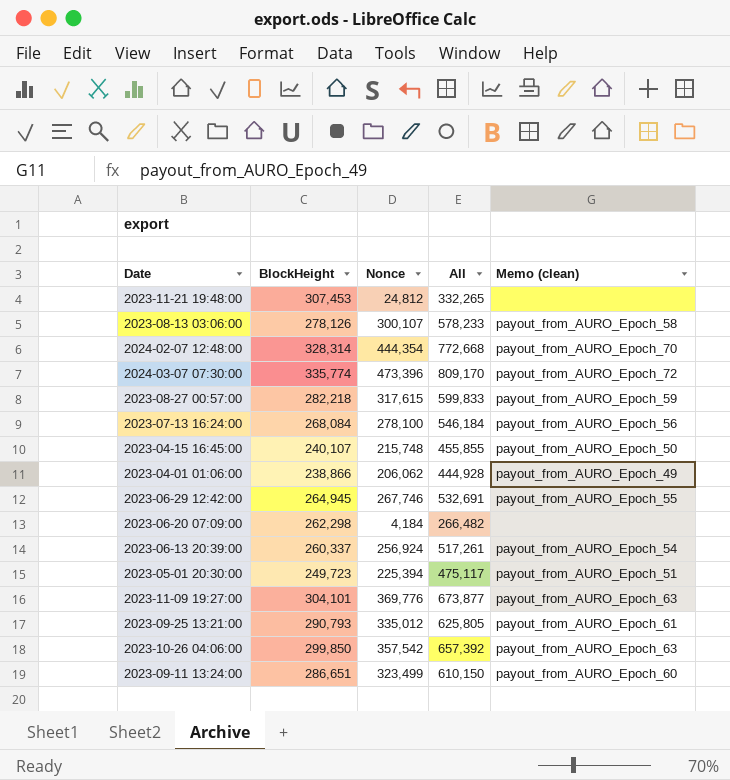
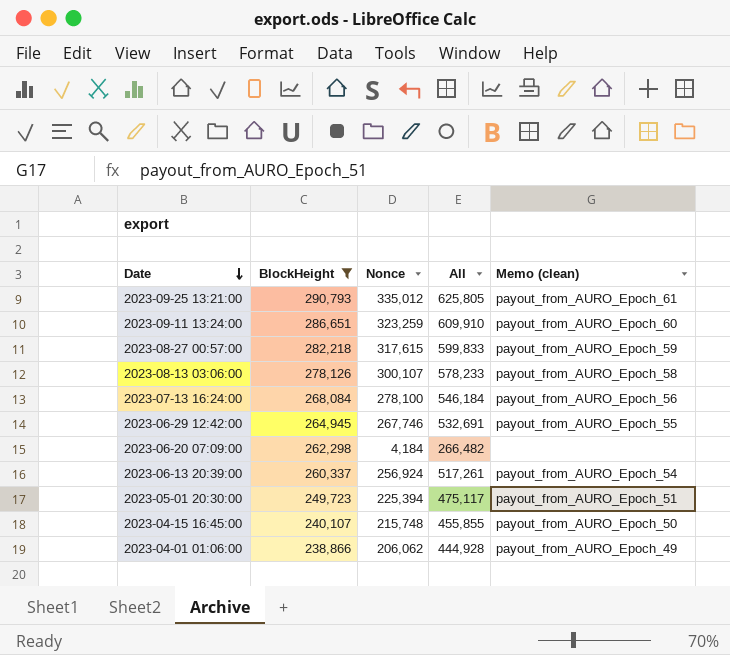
filter: none -> BlockHeight <= 290,793
row order: none -> Date descending
2023-09-11 13:24:00 | Nonce: 323,499 -> 323,259
2023-09-11 13:24:00 | All: 610,150 -> 609,910

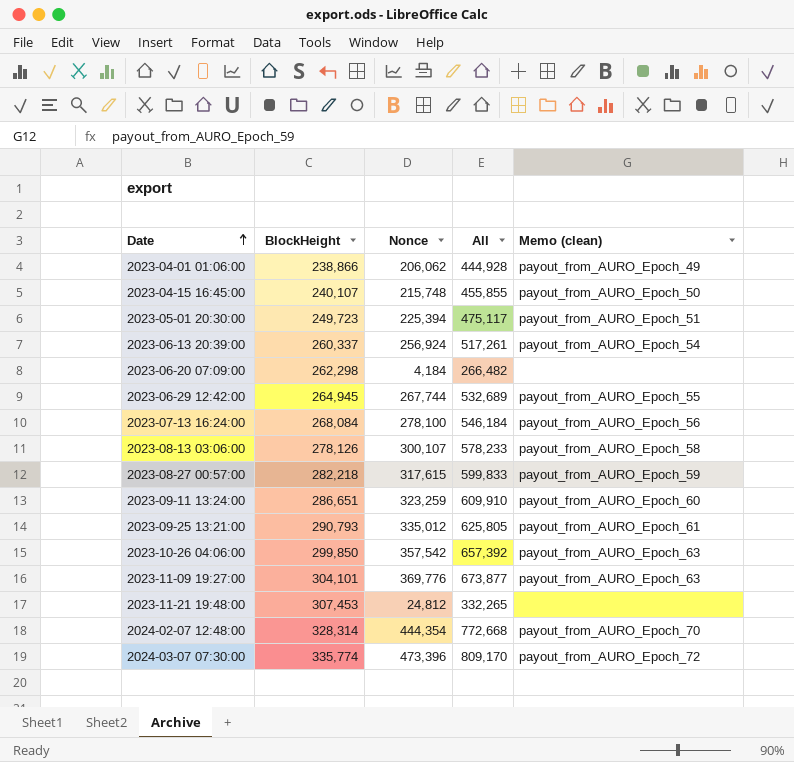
filter: BlockHeight <= 290,793 -> none
row order: Date descending -> Date ascending
2023-06-29 12:42:00 | Nonce: 267,746 -> 267,744
2023-06-29 12:42:00 | All: 532,691 -> 532,689

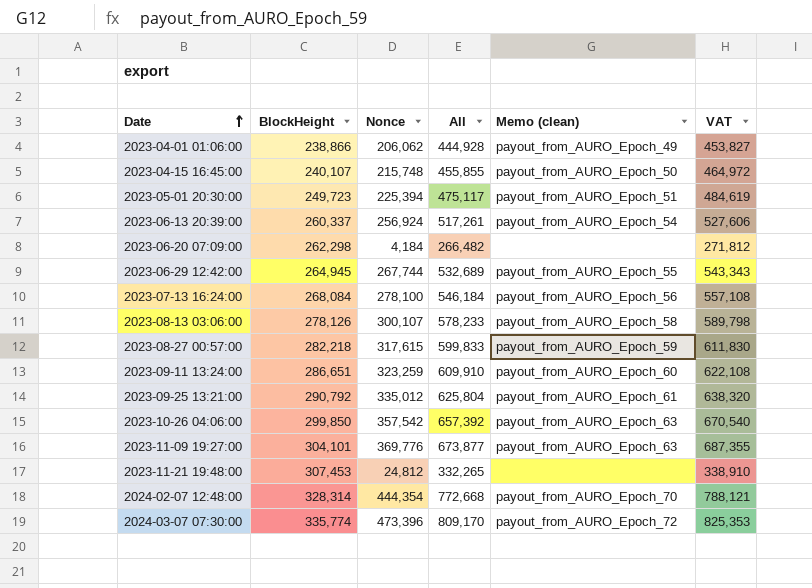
column VAT | formula: none -> [All] * 1.02
2023-09-25 13:21:00 | BlockHeight: 290,793 -> 290,792
2023-09-25 13:21:00 | All: 625,805 -> 625,804

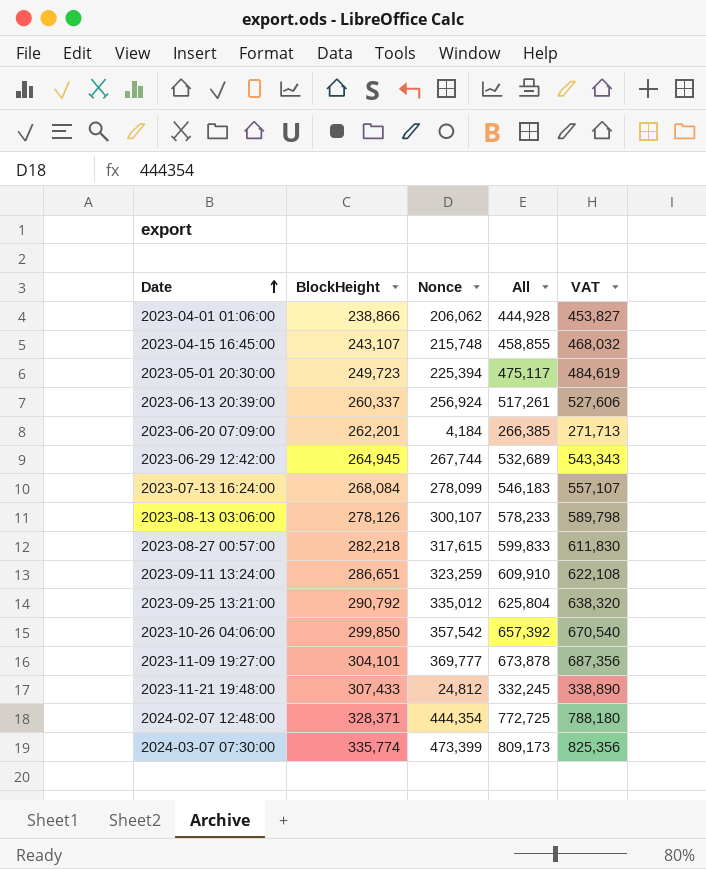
column Memo (clean) | position: 5 -> none
2023-04-15 16:45:00 | BlockHeight: 240,107 -> 243,107
2023-04-15 16:45:00 | All: 455,855 -> 458,855
2023-04-15 16:45:00 | VAT: 464,972 -> 468,032
2023-06-20 07:09:00 | BlockHeight: 262,298 -> 262,201
2023-06-20 07:09:00 | All: 266,482 -> 266,385
2023-06-20 07:09:00 | VAT: 271,812 -> 271,713
2023-07-13 16:24:00 | Nonce: 278,100 -> 278,099
2023-07-13 16:24:00 | All: 546,184 -> 546,183
2023-07-13 16:24:00 | VAT: 557,108 -> 557,107
2023-11-09 19:27:00 | Nonce: 369,776 -> 369,777
2023-11-09 19:27:00 | All: 673,877 -> 673,878
2023-11-09 19:27:00 | VAT: 687,355 -> 687,356
2023-11-21 19:48:00 | BlockHeight: 307,453 -> 307,433
2023-11-21 19:48:00 | All: 332,265 -> 332,245
2023-11-21 19:48:00 | VAT: 338,910 -> 338,890
2024-02-07 12:48:00 | BlockHeight: 328,314 -> 328,371
2024-02-07 12:48:00 | All: 772,668 -> 772,725
2024-02-07 12:48:00 | VAT: 788,121 -> 788,180
2024-03-07 07:30:00 | Nonce: 473,396 -> 473,399
2024-03-07 07:30:00 | All: 809,170 -> 809,173
2024-03-07 07:30:00 | VAT: 825,353 -> 825,356

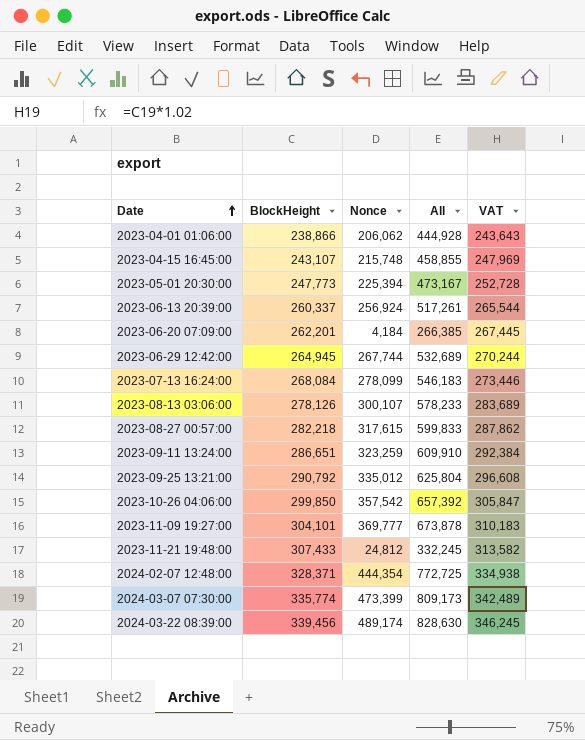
column VAT | formula: [All] * 1.02 -> [BlockHeight] * 1.02
2023-05-01 20:30:00 | BlockHeight: 249,723 -> 247,773
2023-05-01 20:30:00 | All: 475,117 -> 473,167
row 2024-03-22 08:39:00: none -> 339,456 | 489,174 | 828,630 | 346,245

